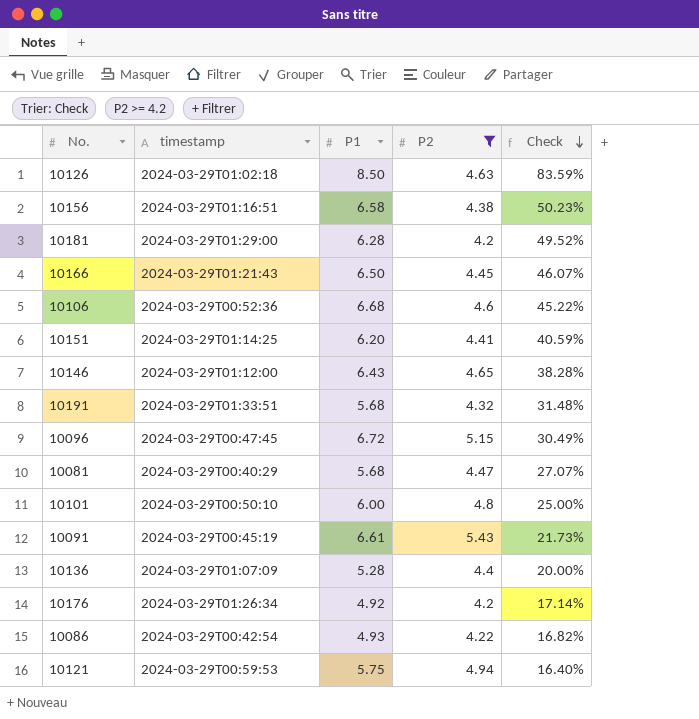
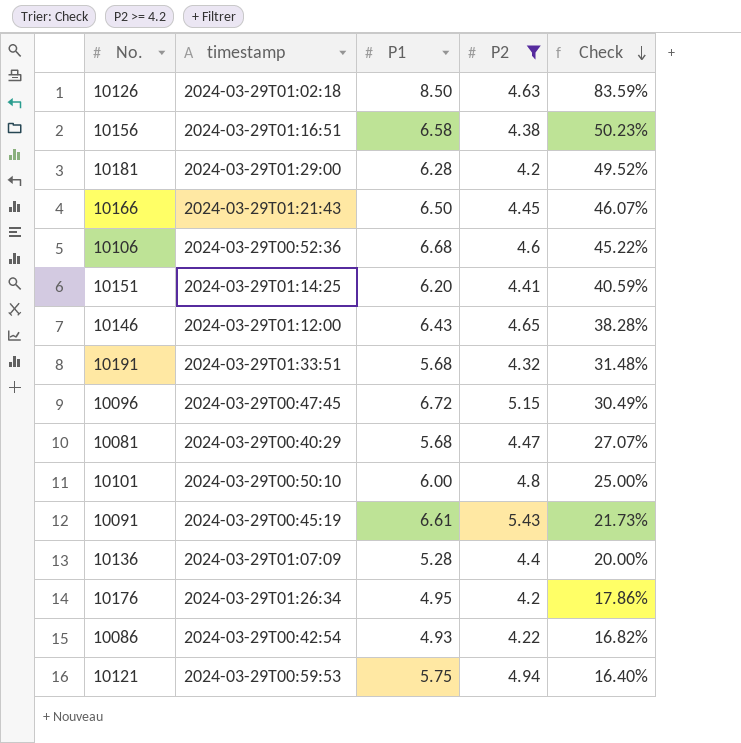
10176 | P1: 4.92 -> 4.95
10176 | Check: 17.14% -> 17.86%

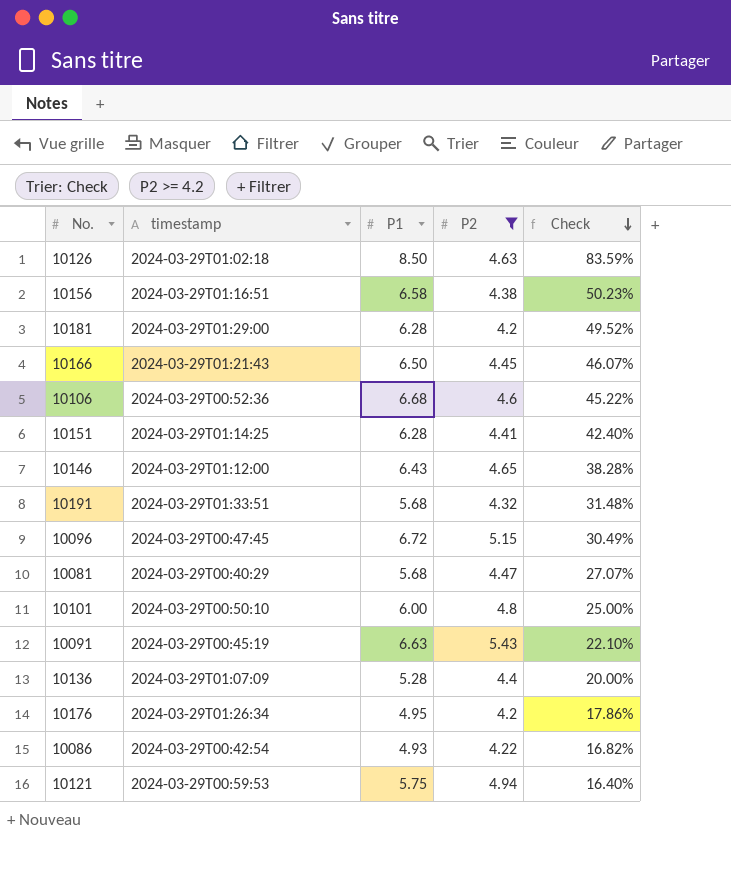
10151 | P1: 6.20 -> 6.28
10151 | Check: 40.59% -> 42.40%
10091 | P1: 6.61 -> 6.63
10091 | Check: 21.73% -> 22.10%

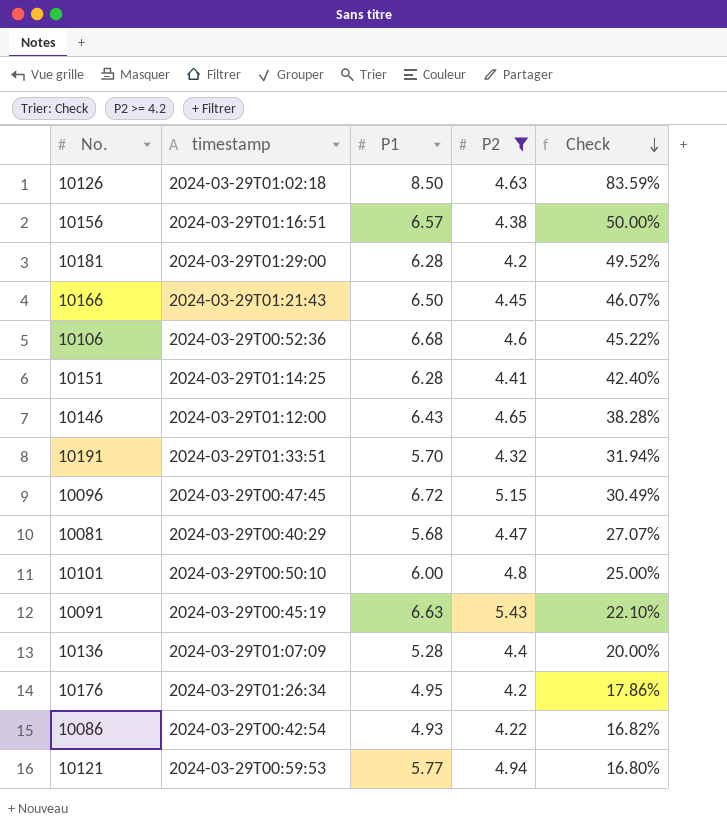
10156 | P1: 6.58 -> 6.57
10156 | Check: 50.23% -> 50.00%
10191 | P1: 5.68 -> 5.70
10191 | Check: 31.48% -> 31.94%
10121 | P1: 5.75 -> 5.77
10121 | Check: 16.40% -> 16.80%

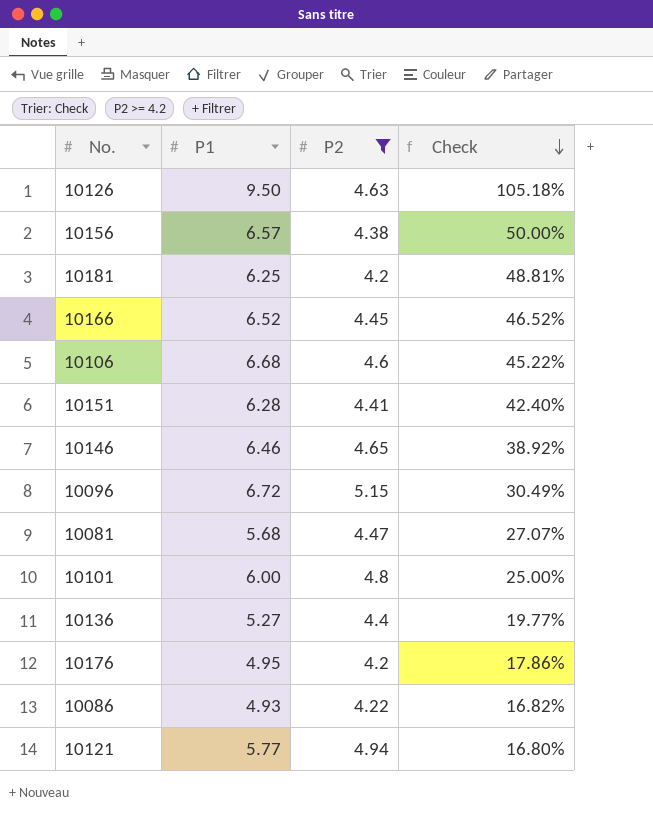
column timestamp | position: 2 -> none
row 10191: 2024-03-29T01:33:51 | 5.70 | 4.32 | 31.94% -> none
row 10091: 2024-03-29T00:45:19 | 6.63 | 5.43 | 22.10% -> none
10126 | P1: 8.50 -> 9.50
10126 | Check: 83.59% -> 105.18%
10181 | P1: 6.28 -> 6.25
10181 | Check: 49.52% -> 48.81%
10166 | P1: 6.50 -> 6.52
10166 | Check: 46.07% -> 46.52%
10146 | P1: 6.43 -> 6.46
10146 | Check: 38.28% -> 38.92%
10136 | P1: 5.28 -> 5.27
10136 | Check: 20.00% -> 19.77%

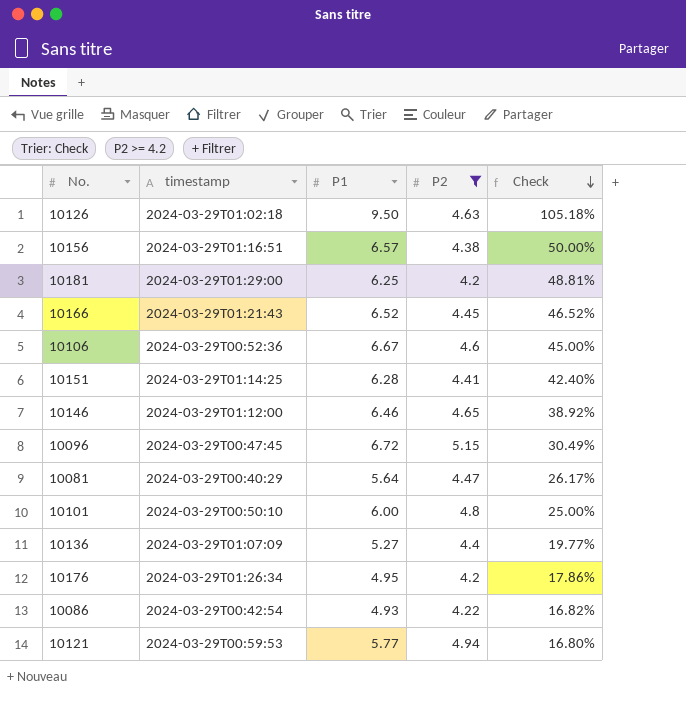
column timestamp | position: none -> 2
10106 | P1: 6.68 -> 6.67
10106 | Check: 45.22% -> 45.00%
10081 | P1: 5.68 -> 5.64
10081 | Check: 27.07% -> 26.17%

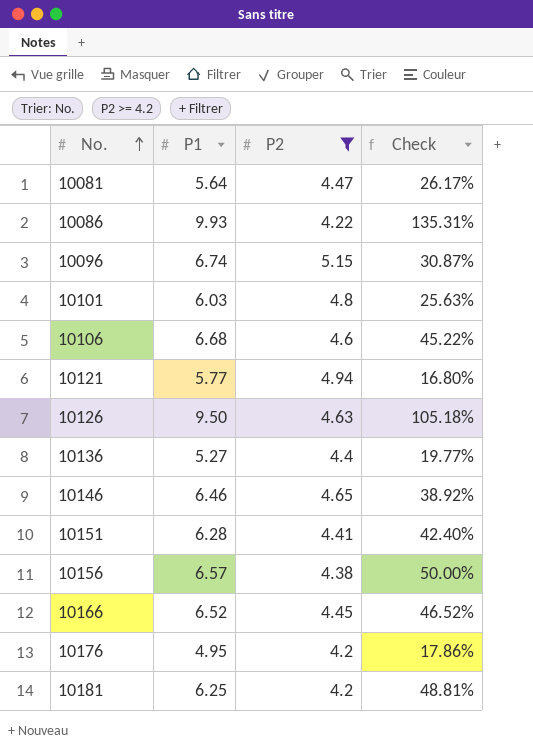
row order: Check descending -> No. ascending
column timestamp | position: 2 -> none
10086 | P1: 4.93 -> 9.93
10086 | Check: 16.82% -> 135.31%
10096 | P1: 6.72 -> 6.74
10096 | Check: 30.49% -> 30.87%
10101 | P1: 6.00 -> 6.03
10101 | Check: 25.00% -> 25.63%
10106 | P1: 6.67 -> 6.68
10106 | Check: 45.00% -> 45.22%

